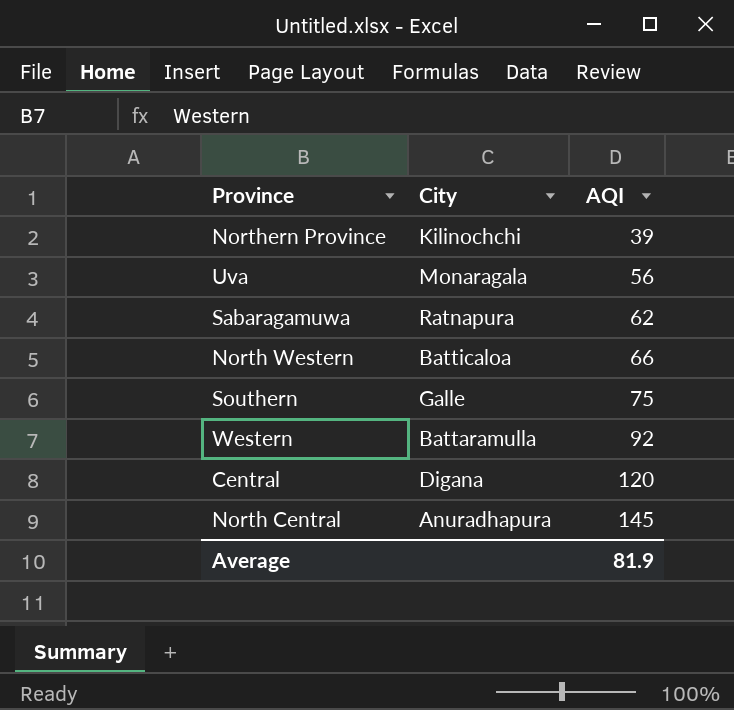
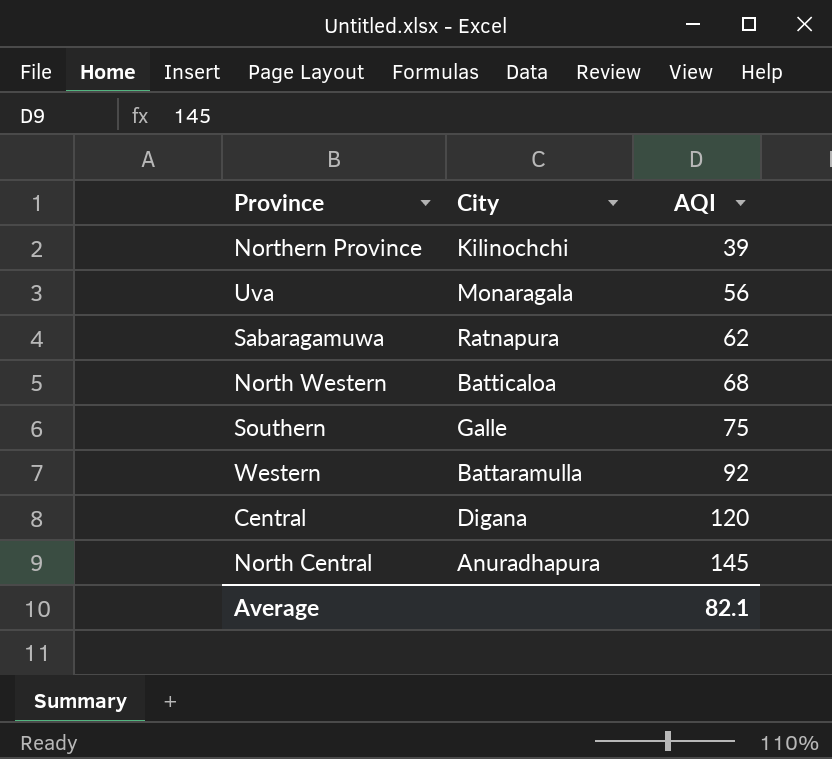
North Western | AQI: 66 -> 68
Average | AQI: 81.9 -> 82.1

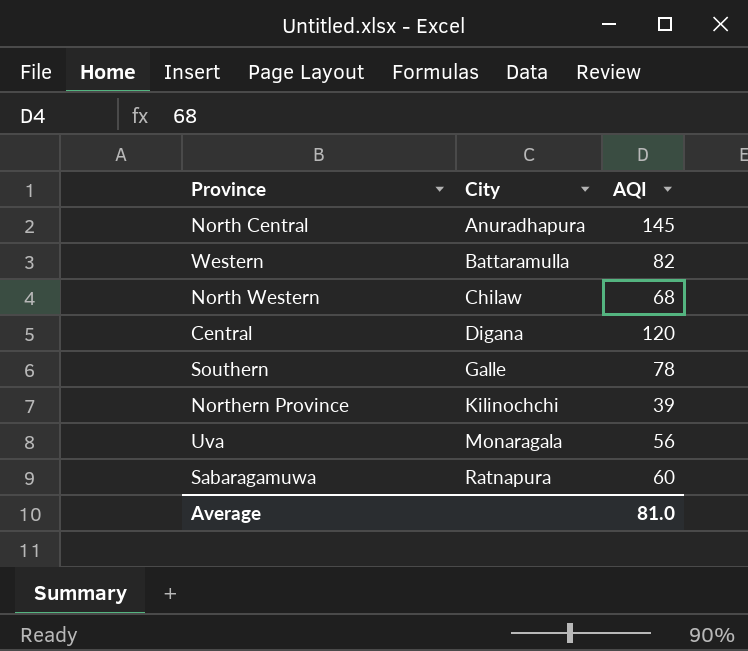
row order: AQI ascending -> City ascending
Western | AQI: 92 -> 82
North Western | City: Batticaloa -> Chilaw
Southern | AQI: 75 -> 78
Sabaragamuwa | AQI: 62 -> 60
Average | AQI: 82.1 -> 81.0

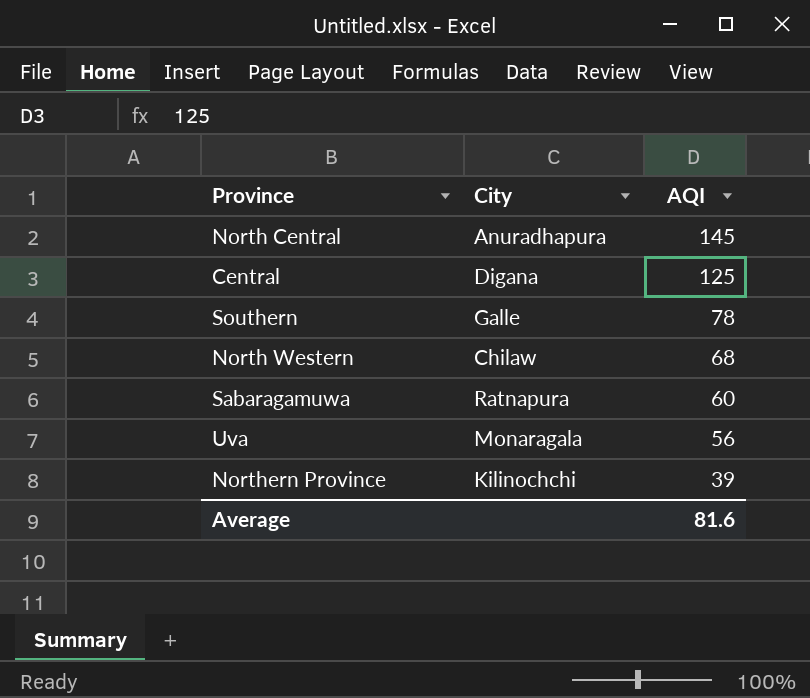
row order: City ascending -> AQI descending
row Western: Battaramulla | 82 -> none
Central | AQI: 120 -> 125
Average | AQI: 81.0 -> 81.6

